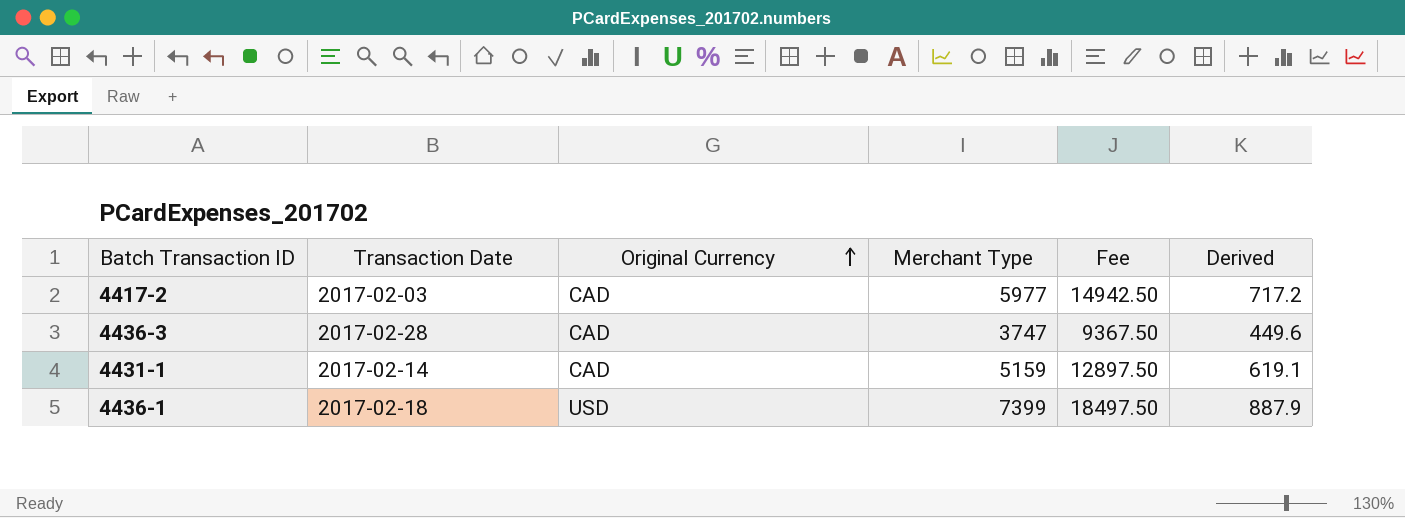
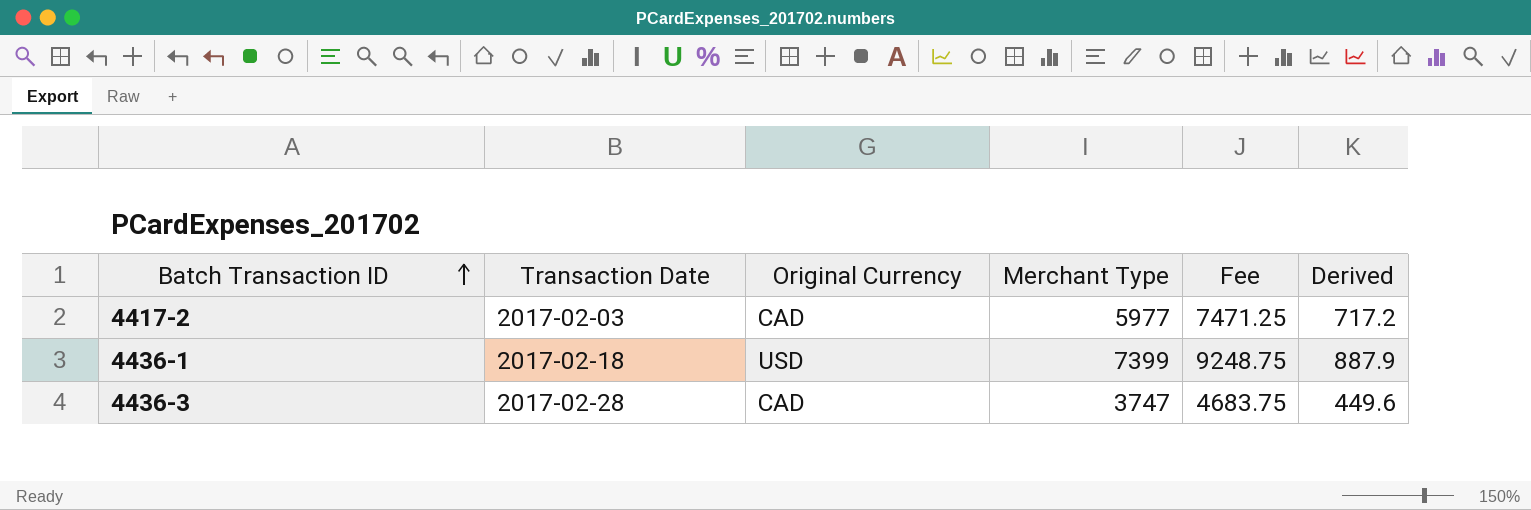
row order: Original Currency ascending -> Batch Transaction ID ascending
column Fee | formula: [Merchant Type] * 2.5 -> [Merchant Type] * 1.25
row 4431-1: 2017-02-14 | CAD | 5159 | 12897.50 | 619.1 -> none

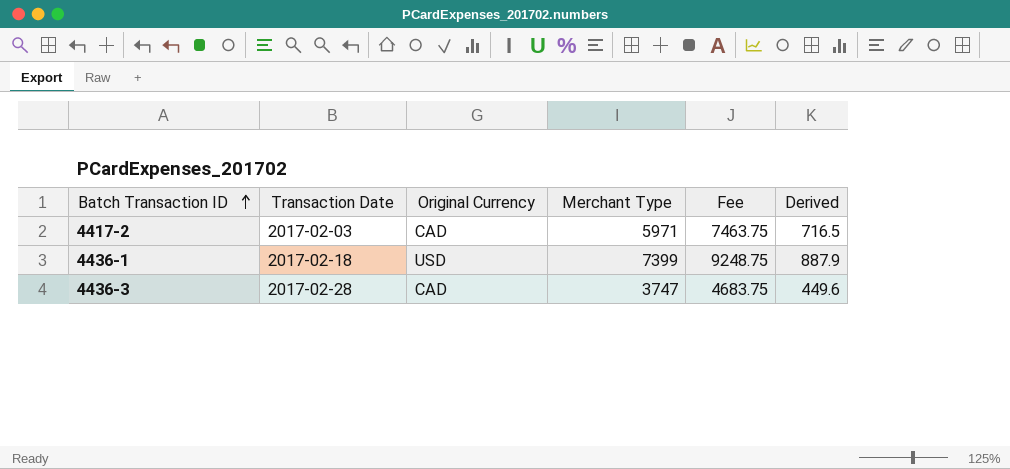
4417-2 | Merchant Type: 5977 -> 5971
4417-2 | Fee: 7471.25 -> 7463.75
4417-2 | Derived: 717.2 -> 716.5

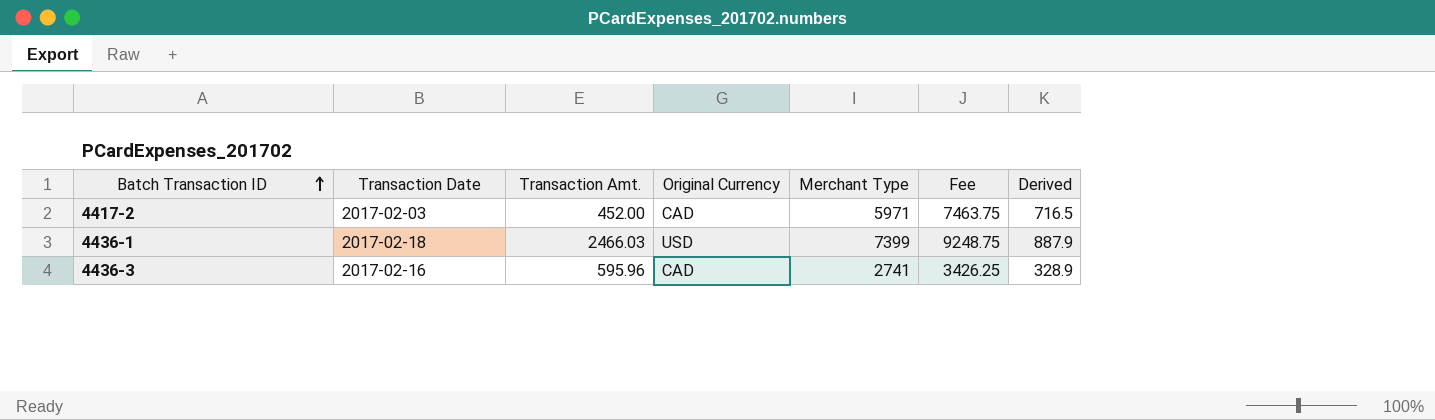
column Transaction Amt. | position: none -> 3
4436-3 | Transaction Date: 2017-02-28 -> 2017-02-16
4436-3 | Merchant Type: 3747 -> 2741
4436-3 | Fee: 4683.75 -> 3426.25
4436-3 | Derived: 449.6 -> 328.9

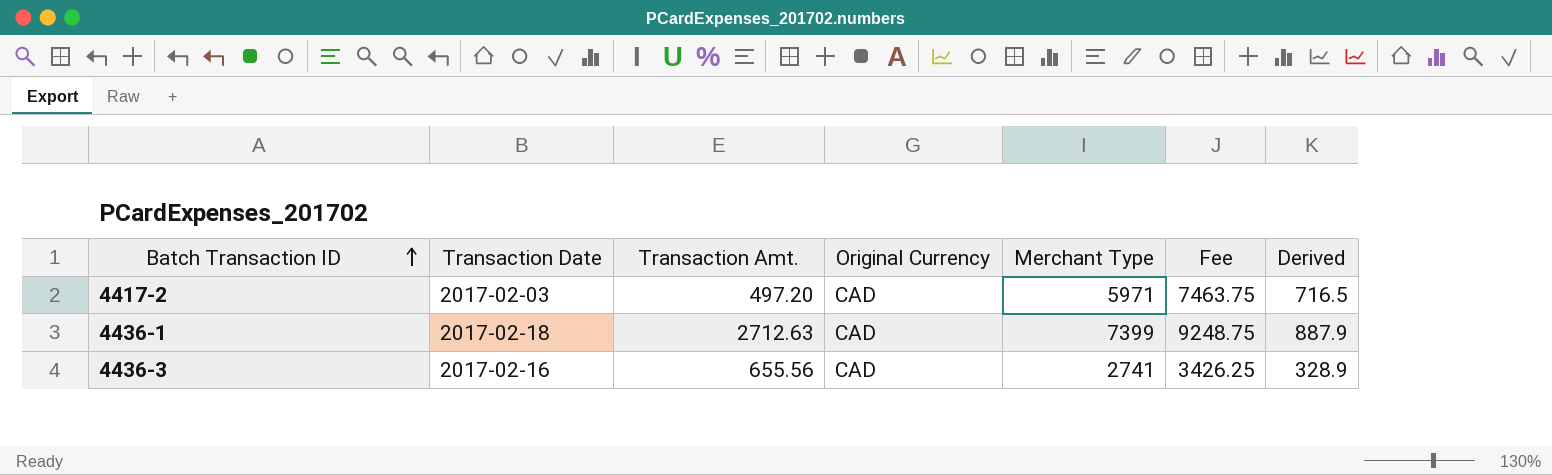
4417-2 | Transaction Amt.: 452.00 -> 497.20
4436-1 | Transaction Amt.: 2466.03 -> 2712.63
4436-1 | Original Currency: USD -> CAD
4436-3 | Transaction Amt.: 595.96 -> 655.56

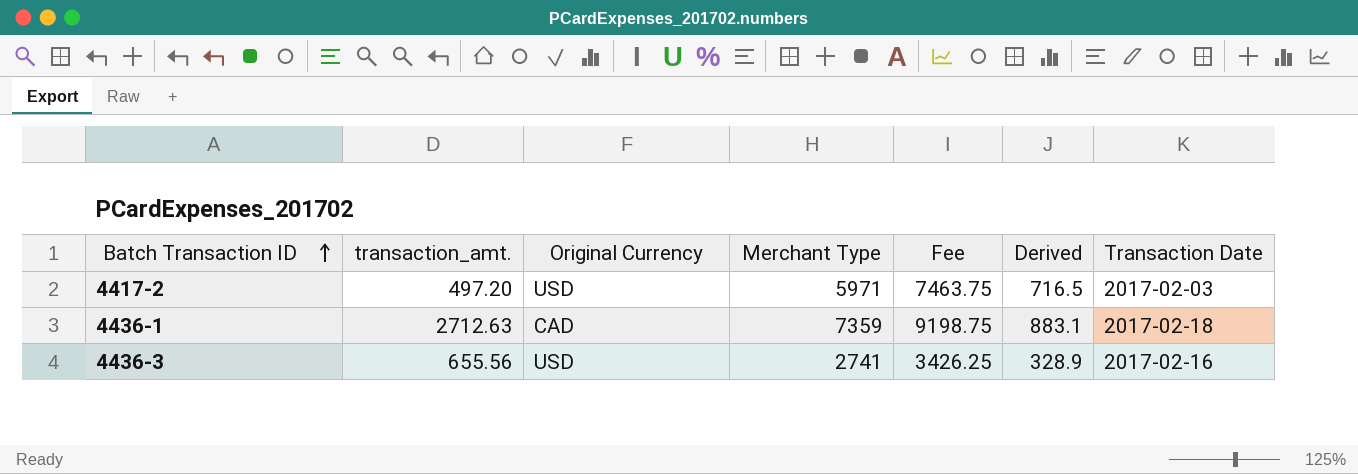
column name: Transaction Amt. -> transaction_amt.
column Transaction Date | position: 2 -> 7
4417-2 | Original Currency: CAD -> USD
4436-1 | Merchant Type: 7399 -> 7359
4436-1 | Fee: 9248.75 -> 9198.75
4436-1 | Derived: 887.9 -> 883.1
4436-3 | Original Currency: CAD -> USD

